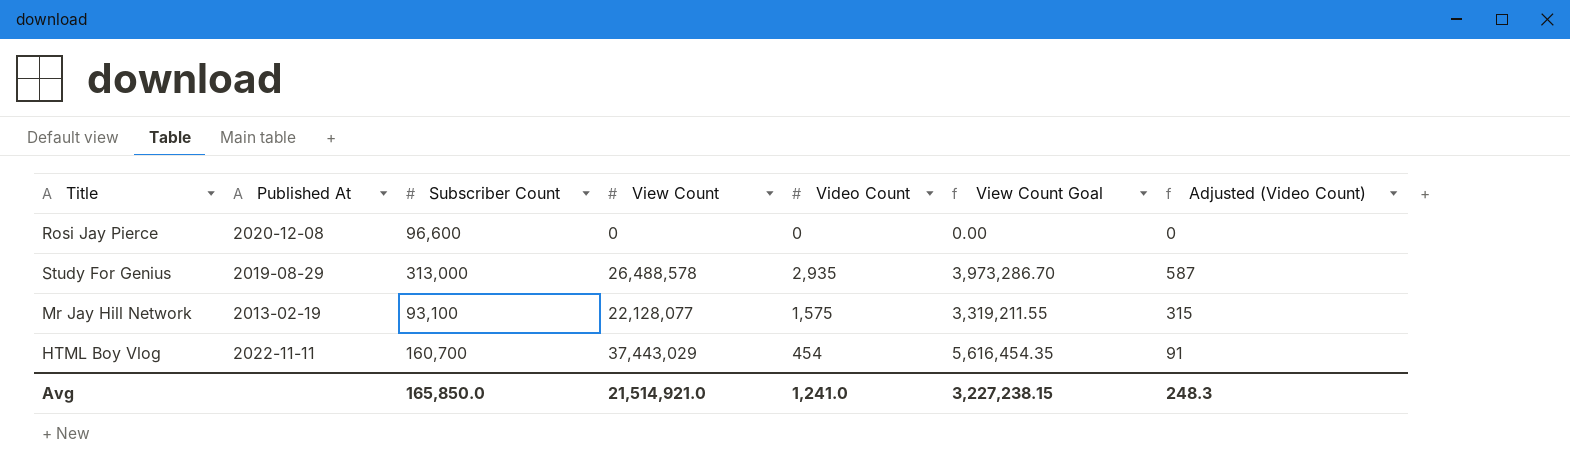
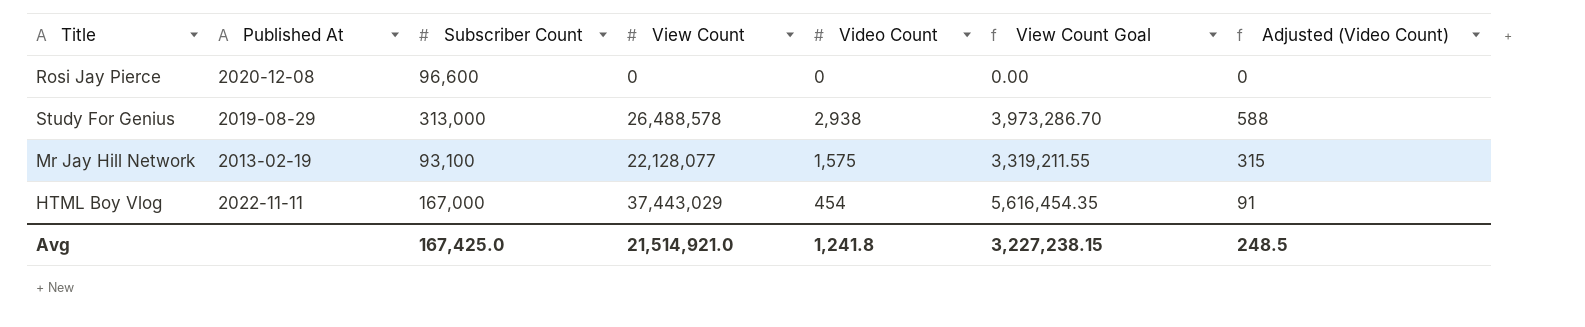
Study For Genius | Video Count: 2,935 -> 2,938
Study For Genius | Adjusted (Video Count): 587 -> 588
HTML Boy Vlog | Subscriber Count: 160,700 -> 167,000
Avg | Subscriber Count: 165,850.0 -> 167,425.0
Avg | Video Count: 1,241.0 -> 1,241.8
Avg | Adjusted (Video Count): 248.3 -> 248.5

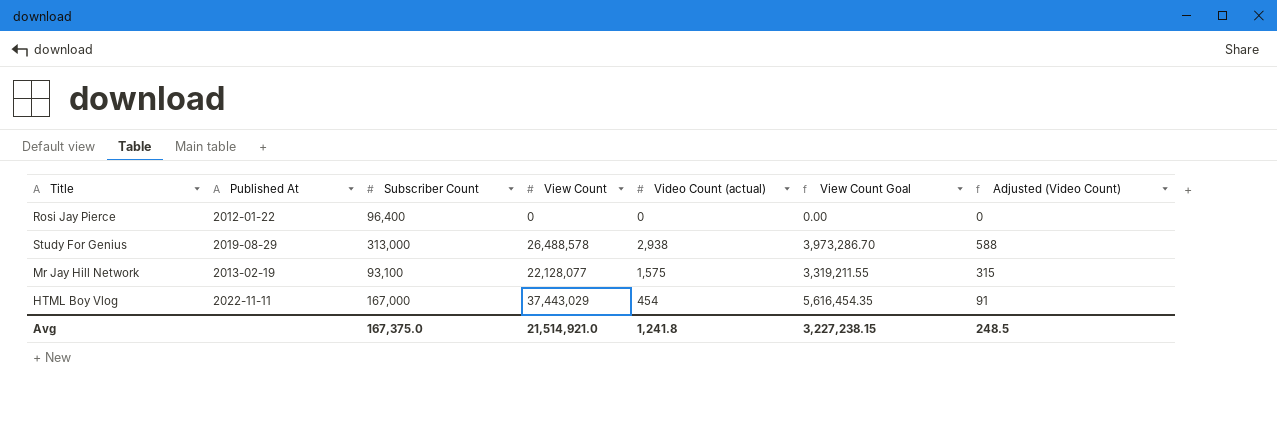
column name: Video Count -> Video Count (actual)
Rosi Jay Pierce | Published At: 2020-12-08 -> 2012-01-22
Rosi Jay Pierce | Subscriber Count: 96,600 -> 96,400
Avg | Subscriber Count: 167,425.0 -> 167,375.0

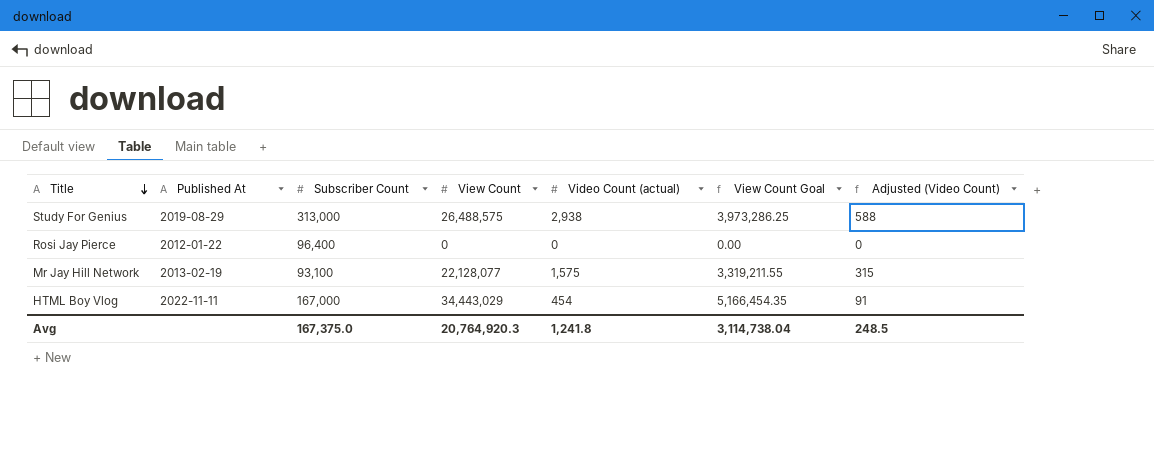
row order: none -> Title descending
Study For Genius | View Count: 26,488,578 -> 26,488,575
Study For Genius | View Count Goal: 3,973,286.70 -> 3,973,286.25
HTML Boy Vlog | View Count: 37,443,029 -> 34,443,029
HTML Boy Vlog | View Count Goal: 5,616,454.35 -> 5,166,454.35
Avg | View Count: 21,514,921.0 -> 20,764,920.3
Avg | View Count Goal: 3,227,238.15 -> 3,114,738.04

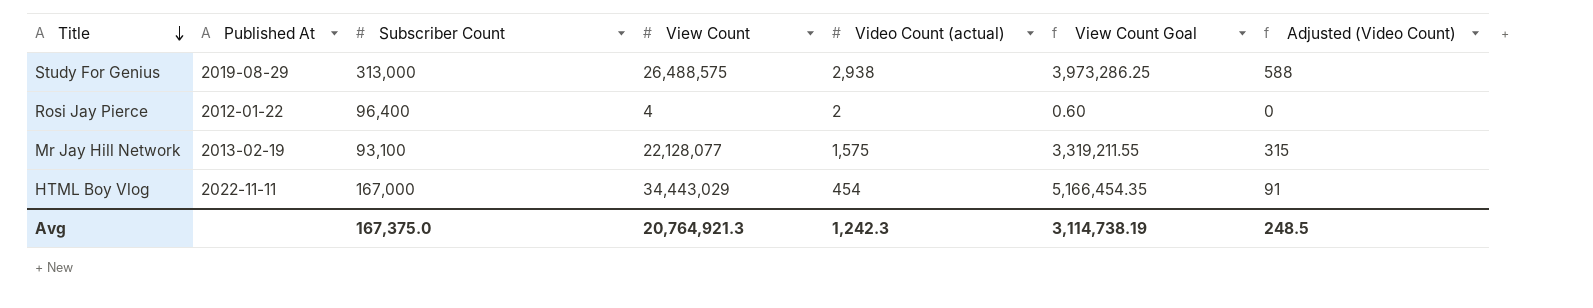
Rosi Jay Pierce | View Count: 0 -> 4
Rosi Jay Pierce | Video Count (actual): 0 -> 2
Rosi Jay Pierce | View Count Goal: 0.00 -> 0.60
Avg | View Count: 20,764,920.3 -> 20,764,921.3
Avg | Video Count (actual): 1,241.8 -> 1,242.3
Avg | View Count Goal: 3,114,738.04 -> 3,114,738.19

